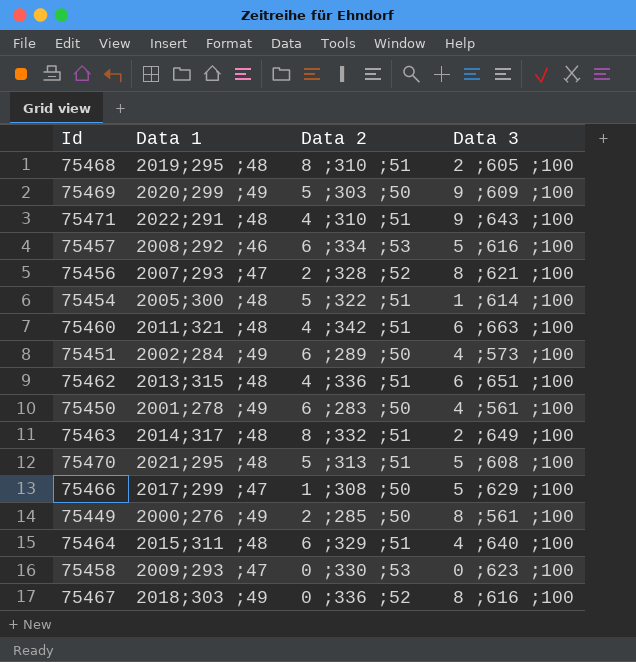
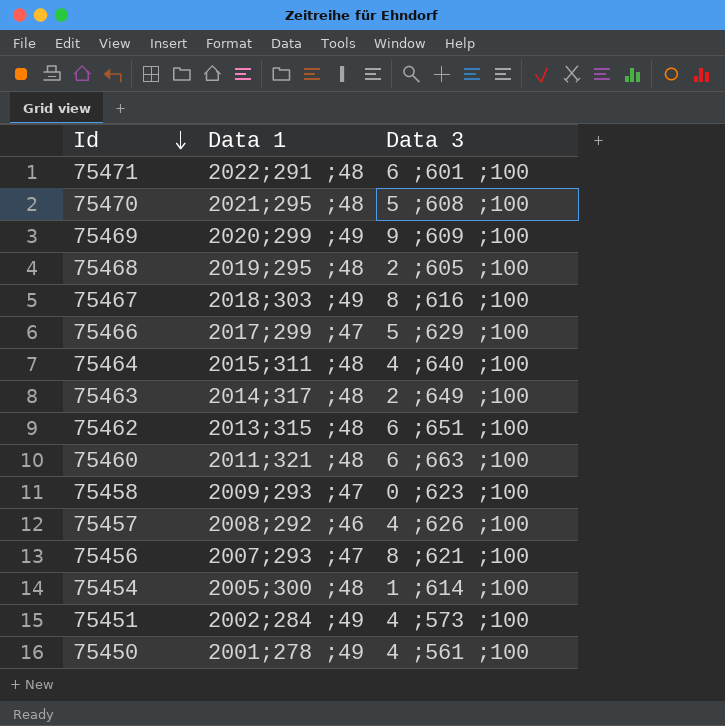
row order: none -> Id descending
column Data 2 | position: 3 -> none
row 75449: 2000;276 ;49 | 2 ;285 ;50 | 8 ;561 ;100 -> none
75471 | Data 3: 9 ;643 ;100 -> 6 ;601 ;100
75457 | Data 3: 5 ;616 ;100 -> 4 ;626 ;100

